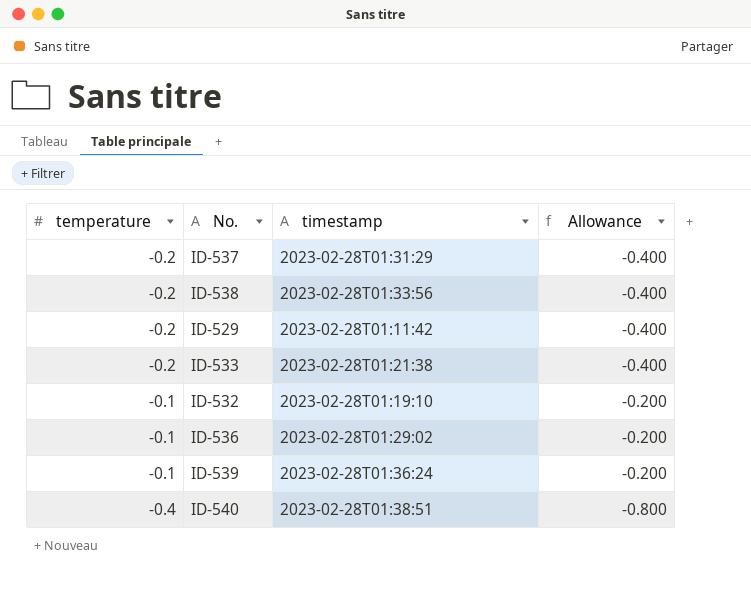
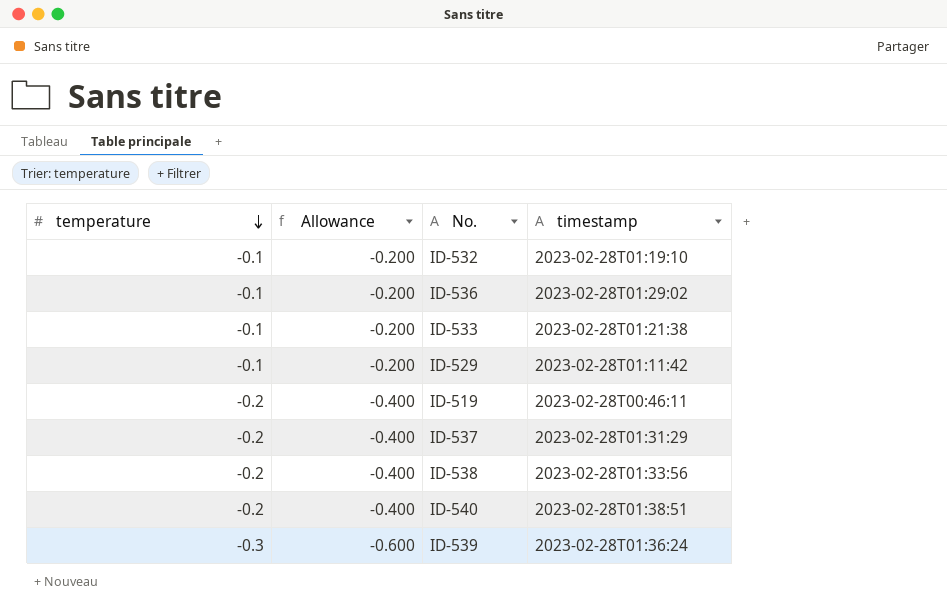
row order: none -> temperature descending
column Allowance | position: 4 -> 2
ID-533 | temperature: -0.2 -> -0.1
ID-533 | Allowance: -0.400 -> -0.200
ID-529 | temperature: -0.2 -> -0.1
ID-529 | Allowance: -0.400 -> -0.200
row ID-519: none -> -0.2 | -0.400 | 2023-02-28T00:46:11
ID-540 | temperature: -0.4 -> -0.2
ID-540 | Allowance: -0.800 -> -0.400
ID-539 | temperature: -0.1 -> -0.3
ID-539 | Allowance: -0.200 -> -0.600

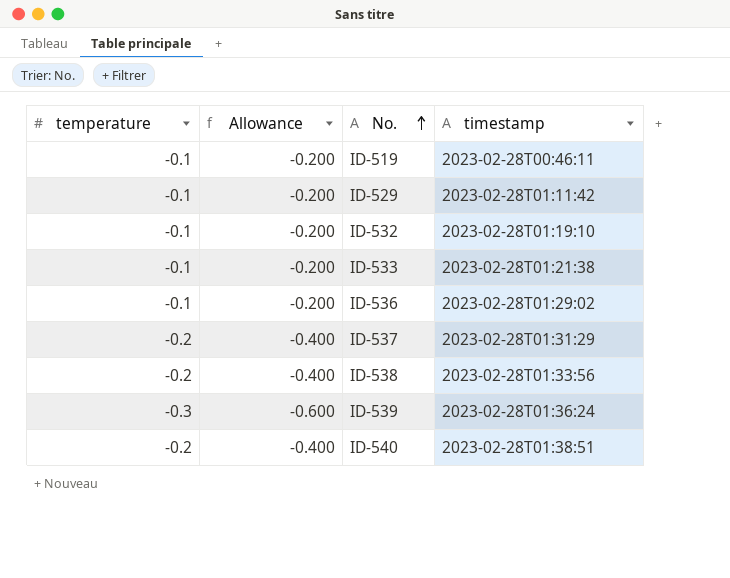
row order: temperature descending -> No. ascending
ID-519 | temperature: -0.2 -> -0.1
ID-519 | Allowance: -0.400 -> -0.200

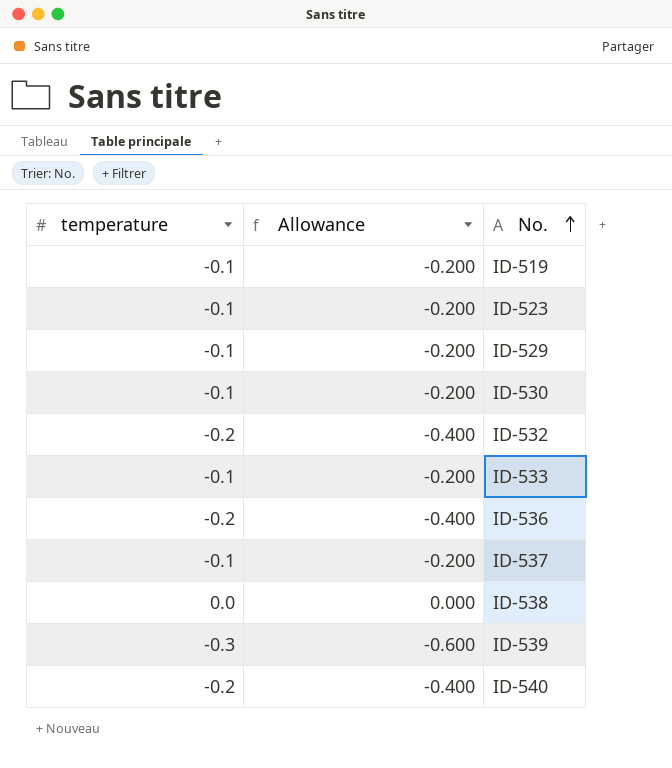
column timestamp | position: 4 -> none
row ID-523: none -> -0.1 | -0.200
row ID-530: none -> -0.1 | -0.200
ID-532 | temperature: -0.1 -> -0.2
ID-532 | Allowance: -0.200 -> -0.400
ID-536 | temperature: -0.1 -> -0.2
ID-536 | Allowance: -0.200 -> -0.400
ID-537 | temperature: -0.2 -> -0.1
ID-537 | Allowance: -0.400 -> -0.200
ID-538 | temperature: -0.2 -> 0.0
ID-538 | Allowance: -0.400 -> 0.000

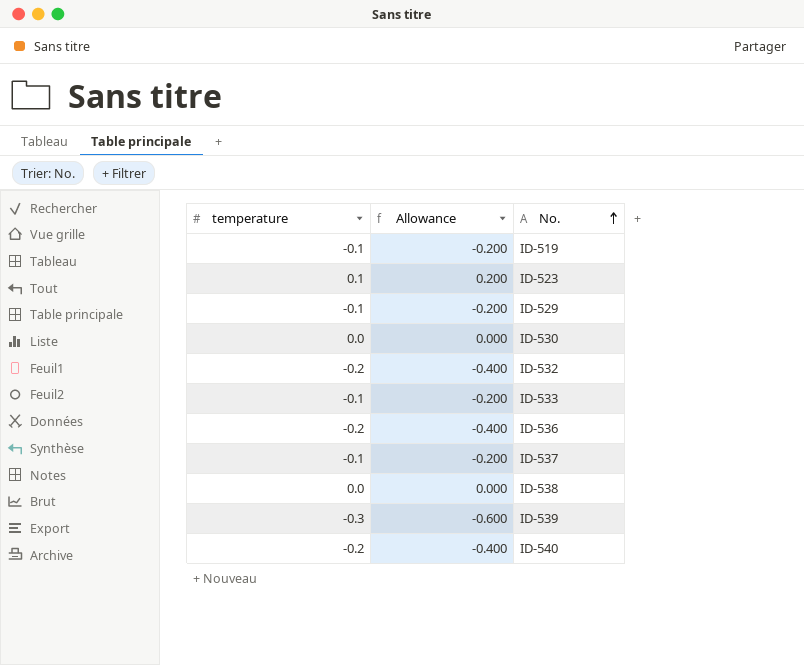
ID-523 | temperature: -0.1 -> 0.1
ID-523 | Allowance: -0.200 -> 0.200
ID-530 | temperature: -0.1 -> 0.0
ID-530 | Allowance: -0.200 -> 0.000

